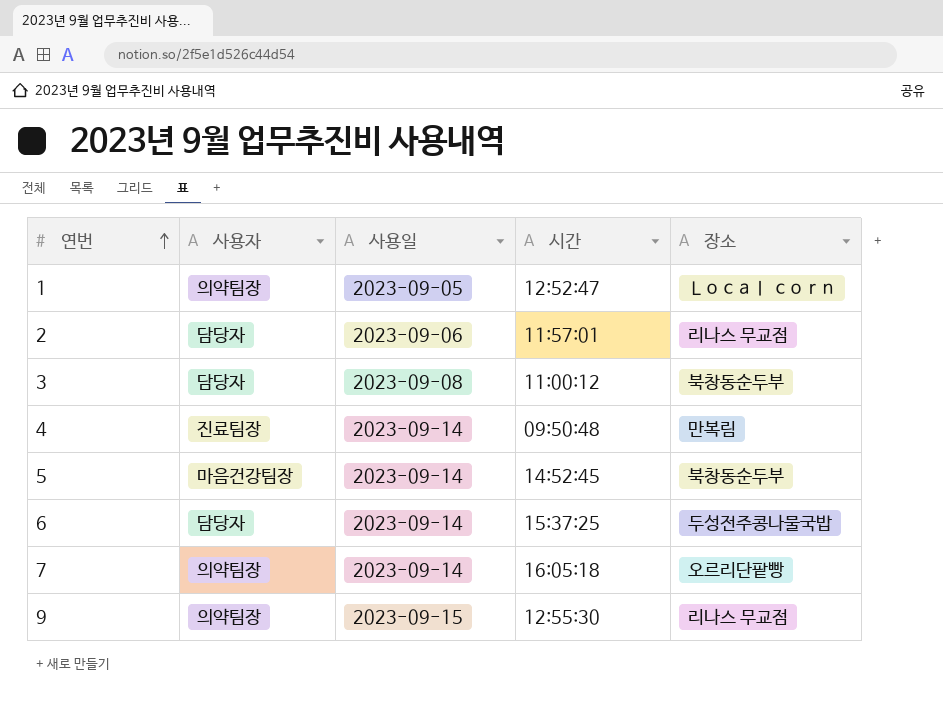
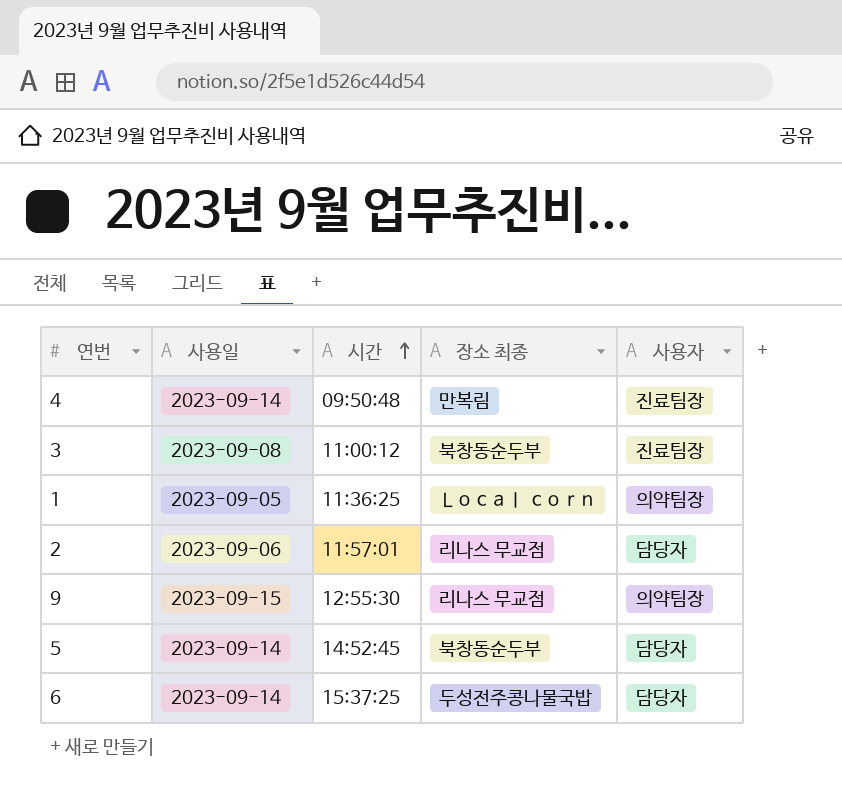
row order: 연번 ascending -> 시간 ascending
column name: 장소 -> 장소 최종
column 사용자 | position: 2 -> 5
row 7: 의약팀장 | 2023-09-14 | 16:05:18 | 오르리단팥빵 -> none
3 | 사용자: 담당자 -> 진료팀장
1 | 시간: 12:52:47 -> 11:36:25
5 | 사용자: 마음건강팀장 -> 담당자

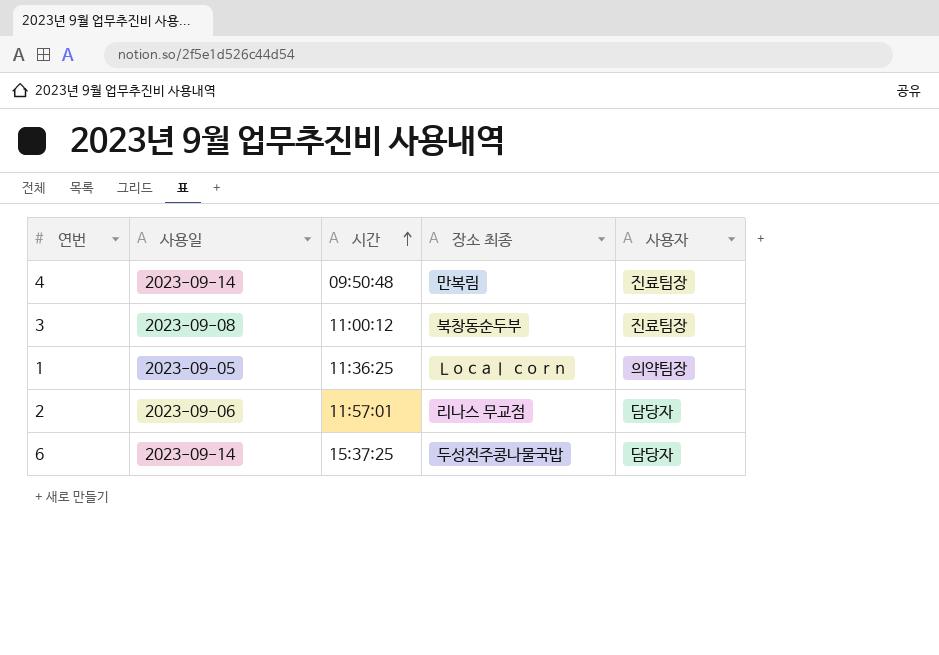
row 9: 2023-09-15 | 12:55:30 | 리나스 무교점 | 의약팀장 -> none
row 5: 2023-09-14 | 14:52:45 | 북창동순두부 | 담당자 -> none

